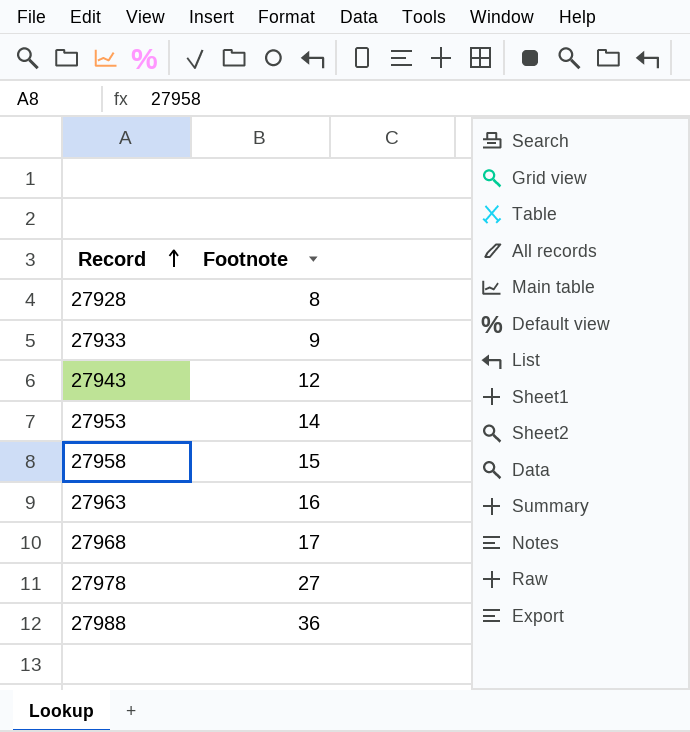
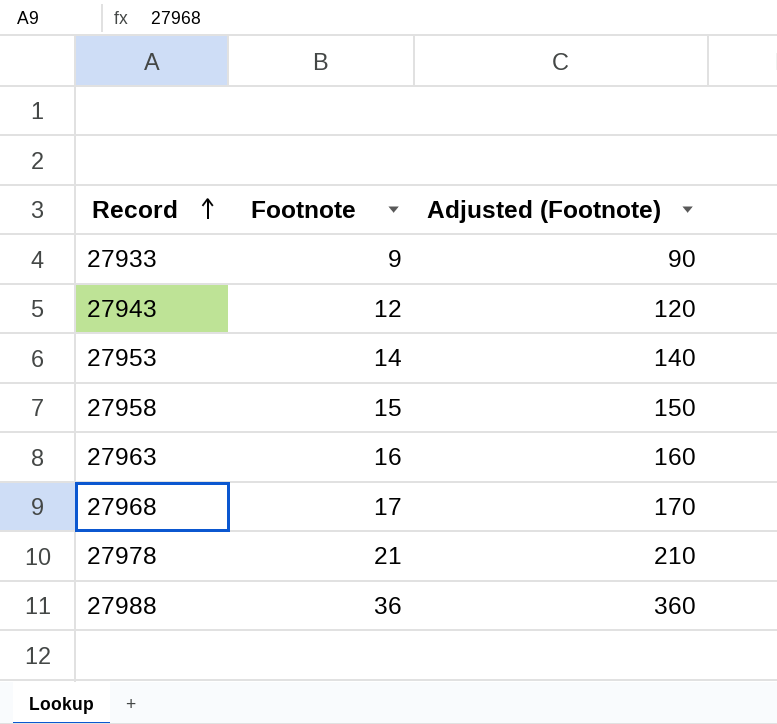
column Adjusted (Footnote) | formula: none -> [Footnote] * 10
row 27928: 8 -> none
27978 | Footnote: 27 -> 21

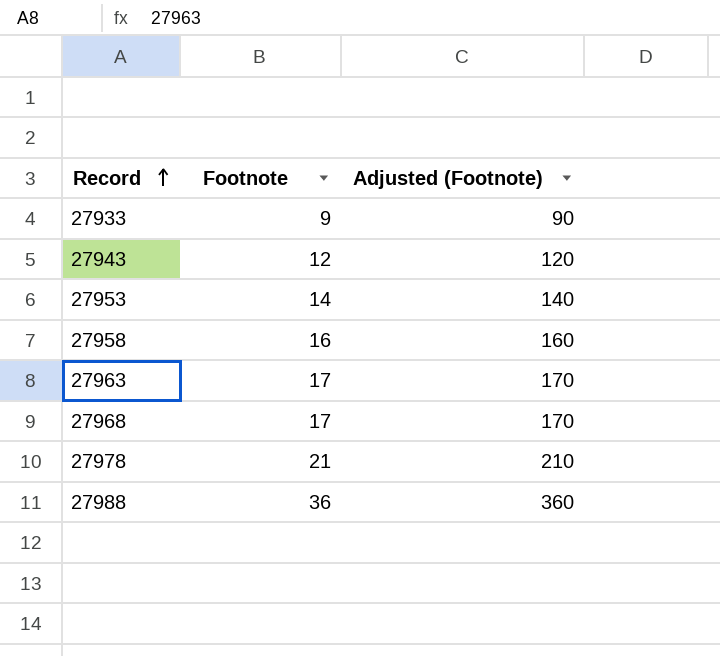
27958 | Footnote: 15 -> 16
27958 | Adjusted (Footnote): 150 -> 160
27963 | Footnote: 16 -> 17
27963 | Adjusted (Footnote): 160 -> 170

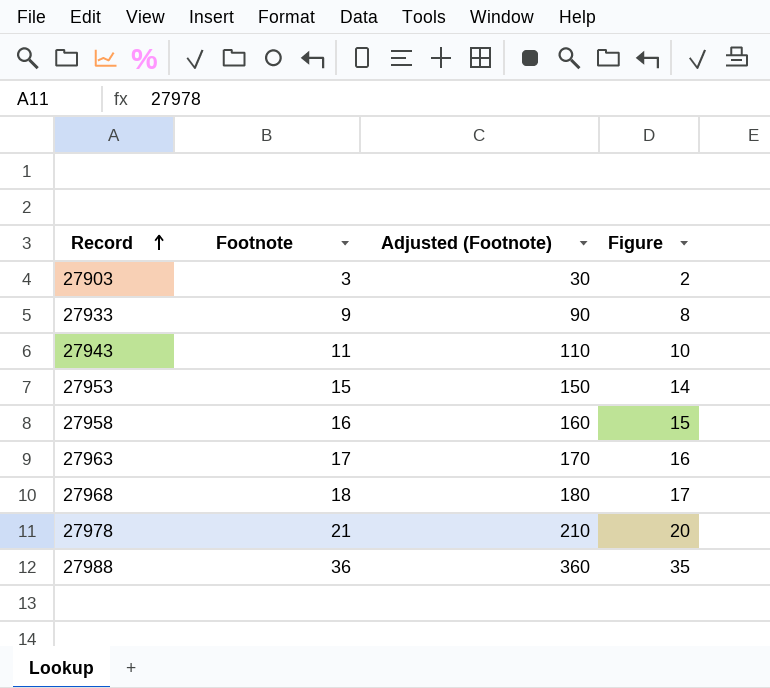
column Figure | formula: none -> [Footnote] - 1
row 27903: none -> 3 | 30 | 2
27943 | Footnote: 12 -> 11
27943 | Adjusted (Footnote): 120 -> 110
27953 | Footnote: 14 -> 15
27953 | Adjusted (Footnote): 140 -> 150
27968 | Footnote: 17 -> 18
27968 | Adjusted (Footnote): 170 -> 180

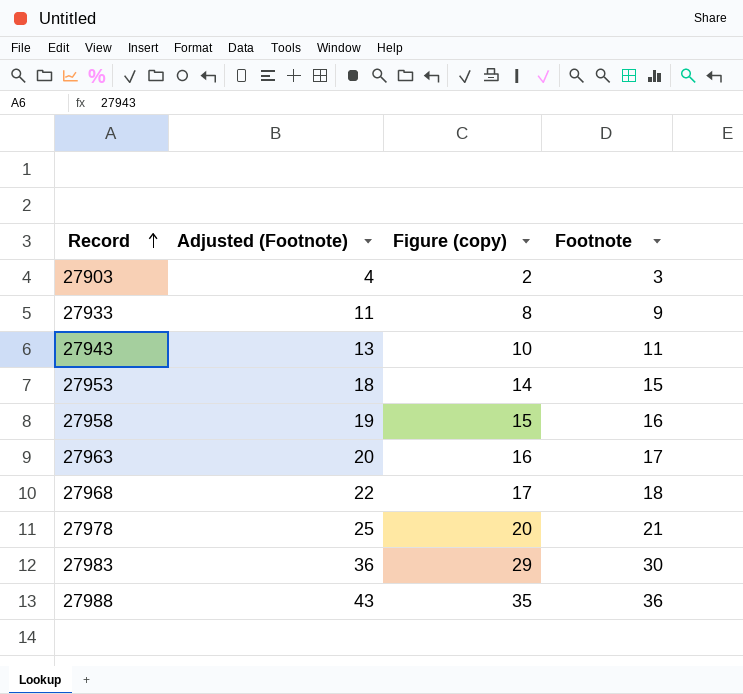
column Adjusted (Footnote) | formula: [Footnote] * 10 -> [Footnote] * 1.2
column name: Figure -> Figure (copy)
column Footnote | position: 2 -> 4
row 27983: none -> 36 | 29 | 30

